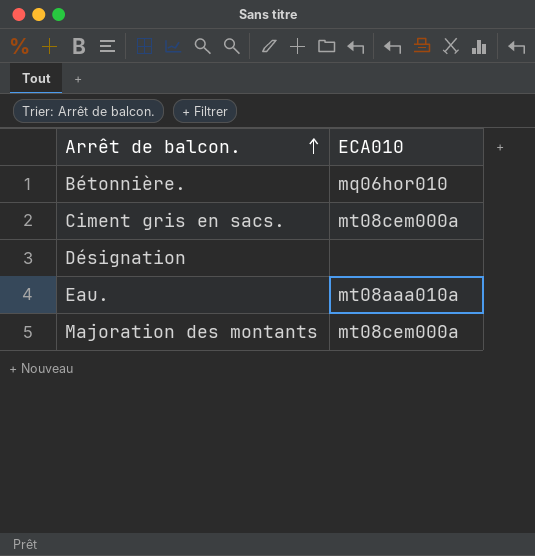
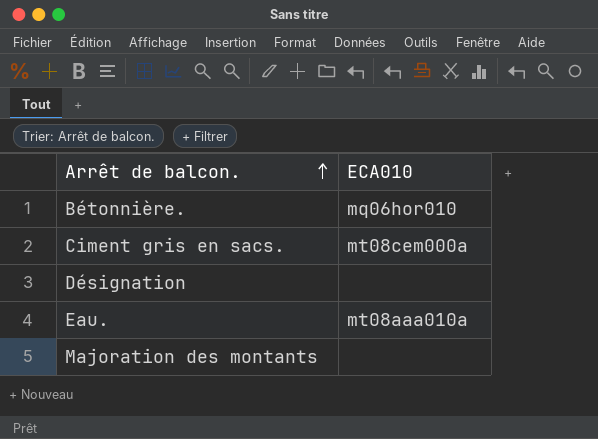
Majoration des montants | ECA010: mt08cem000a -> none

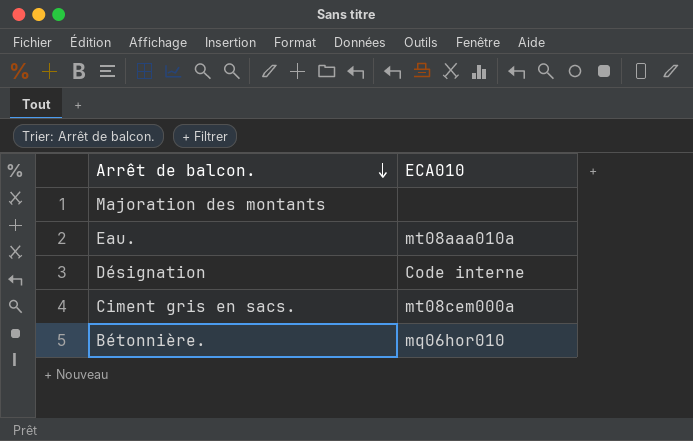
row order: Arrêt de balcon. ascending -> Arrêt de balcon. descending
Désignation | ECA010: none -> Code interne

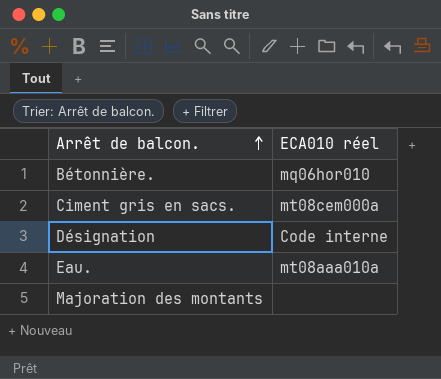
row order: Arrêt de balcon. descending -> Arrêt de balcon. ascending
column name: ECA010 -> ECA010 réel

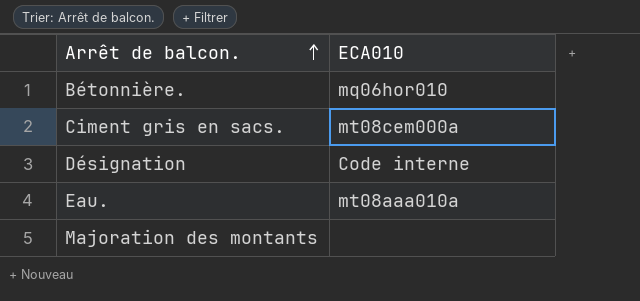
column name: ECA010 réel -> ECA010

